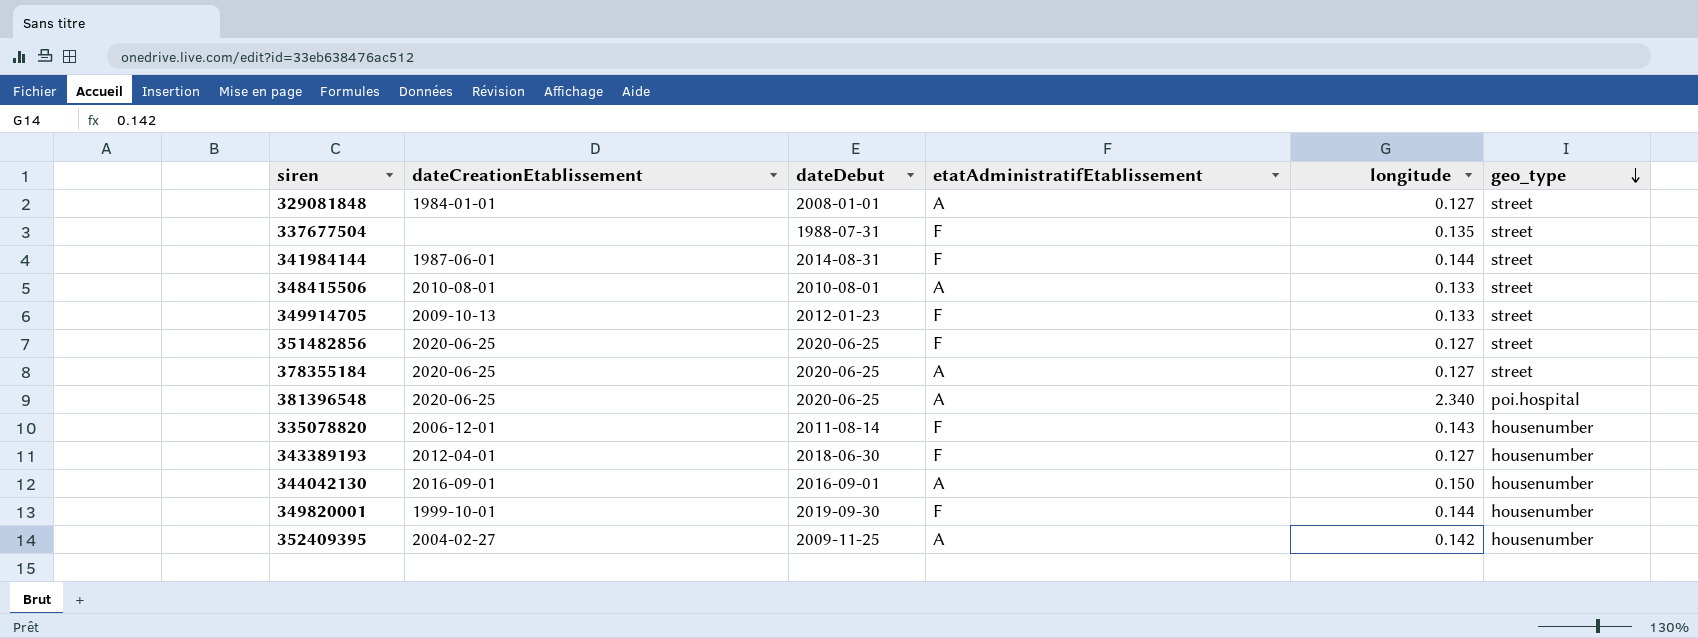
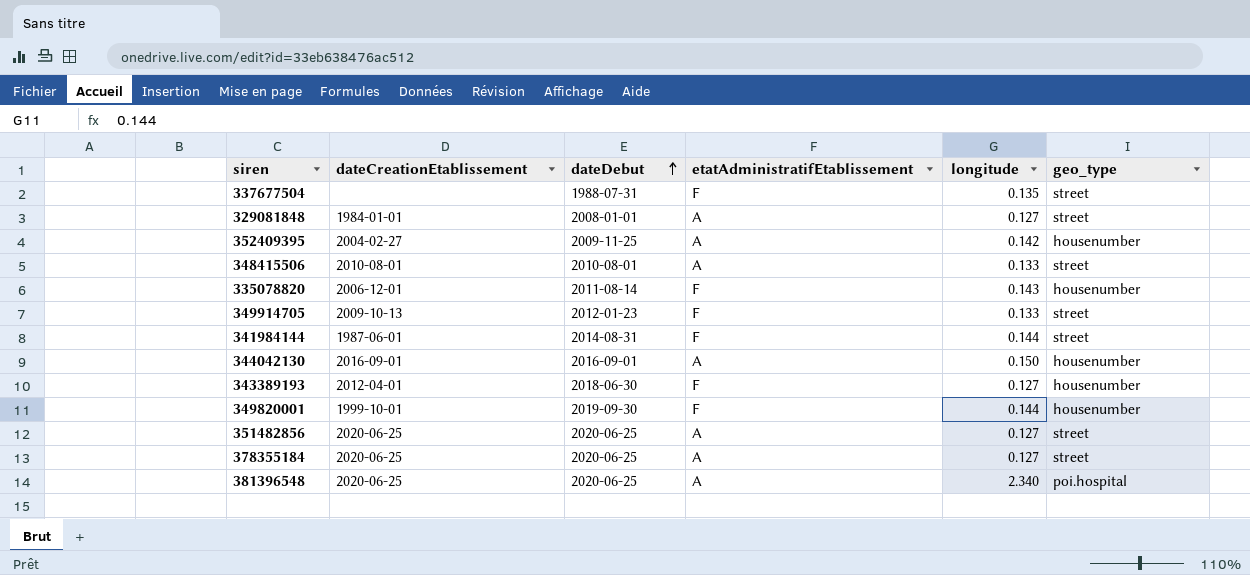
row order: geo_type descending -> dateDebut ascending
351482856 | etatAdministratifEtablissement: F -> A

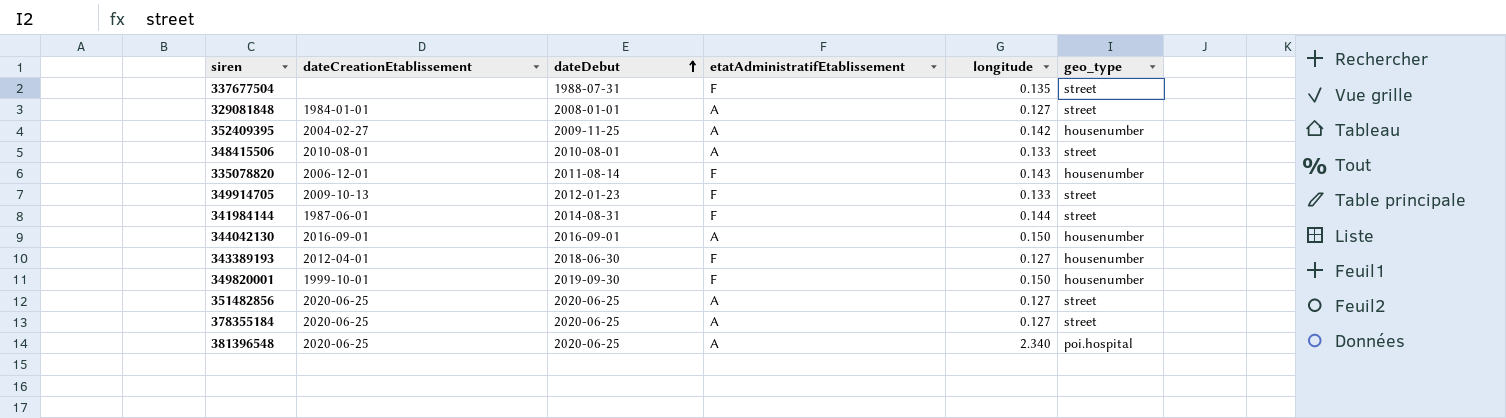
349820001 | longitude: 0.144 -> 0.150

